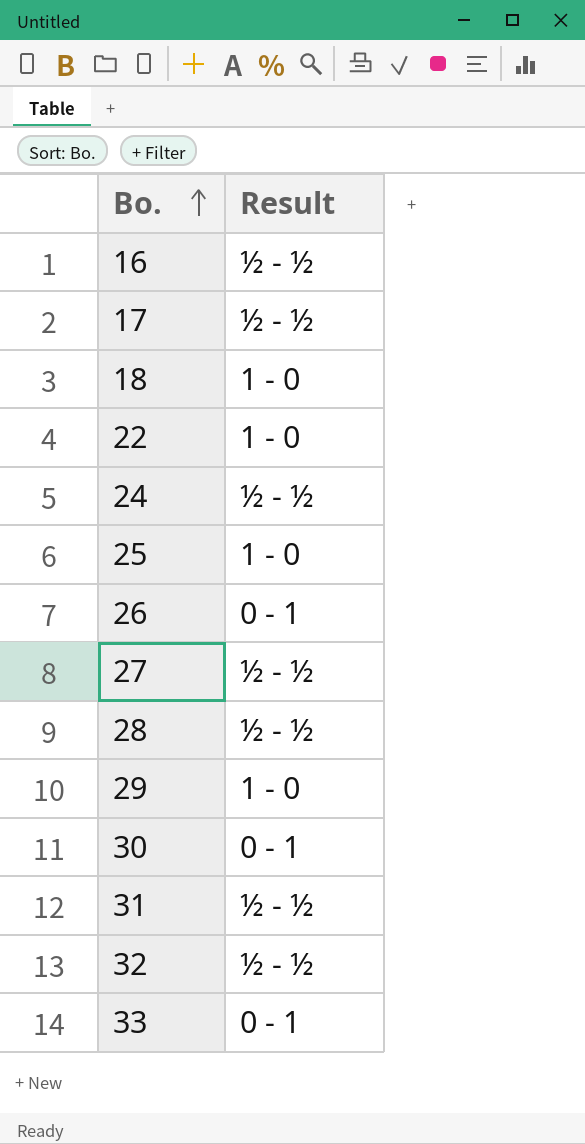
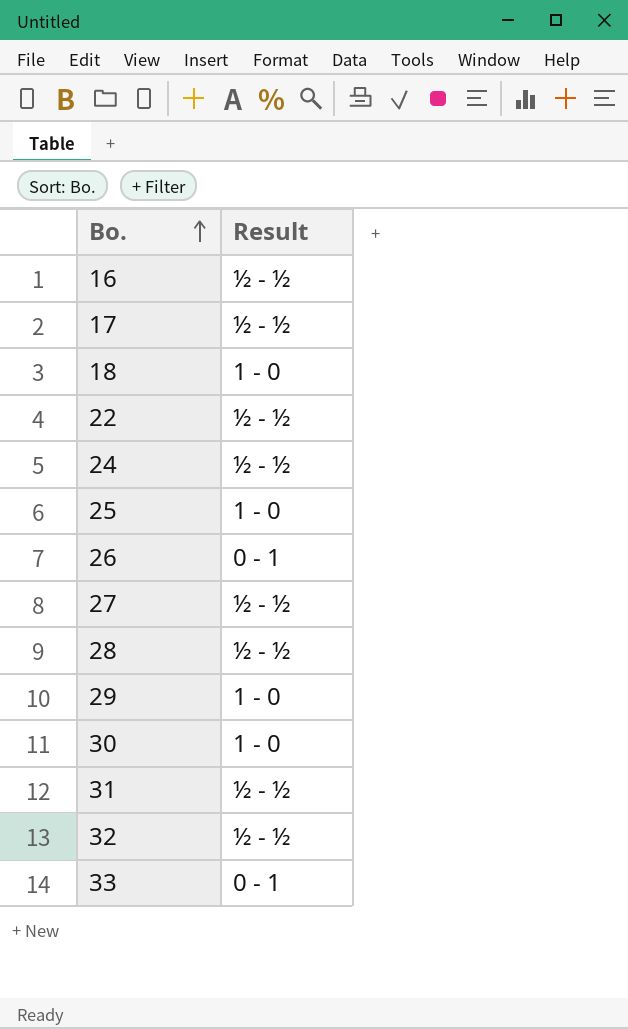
22 | Result: 1 - 0 -> ½ - ½
30 | Result: 0 - 1 -> 1 - 0

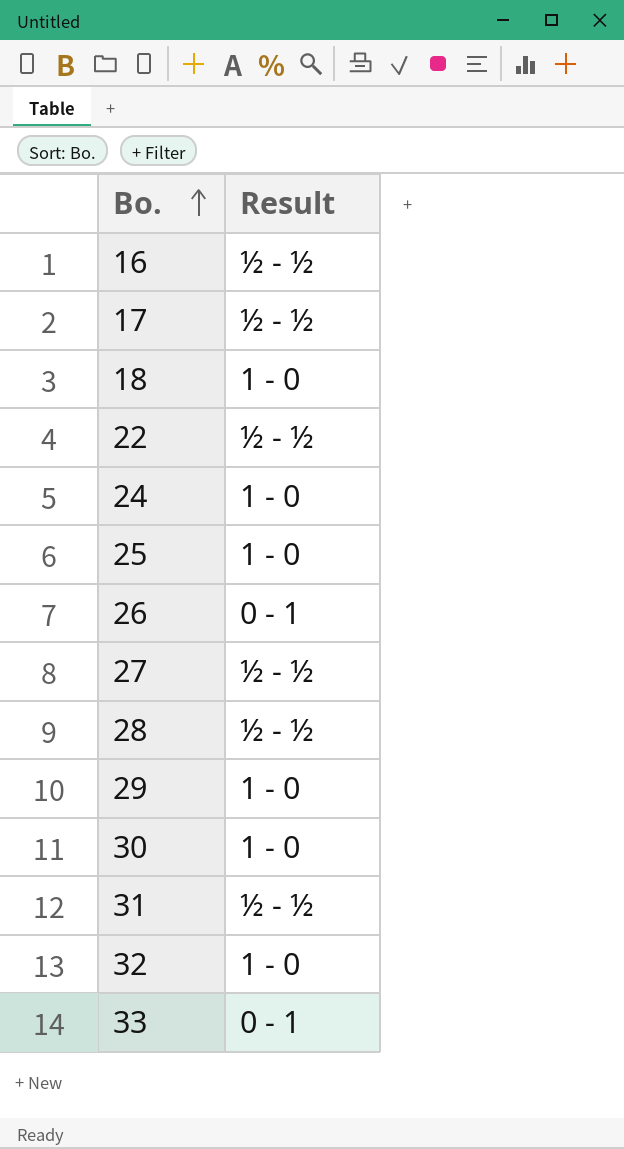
24 | Result: ½ - ½ -> 1 - 0
32 | Result: ½ - ½ -> 1 - 0

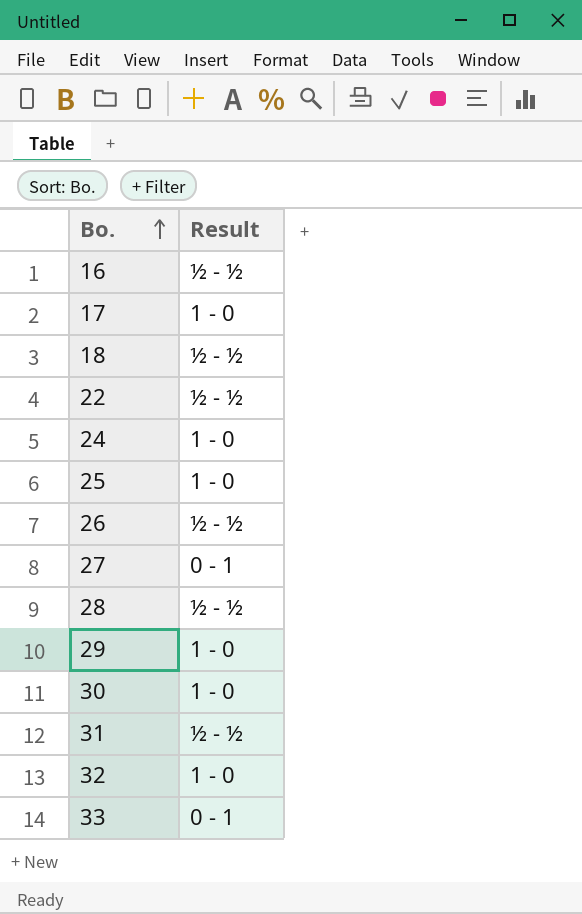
17 | Result: ½ - ½ -> 1 - 0
18 | Result: 1 - 0 -> ½ - ½
26 | Result: 0 - 1 -> ½ - ½
27 | Result: ½ - ½ -> 0 - 1

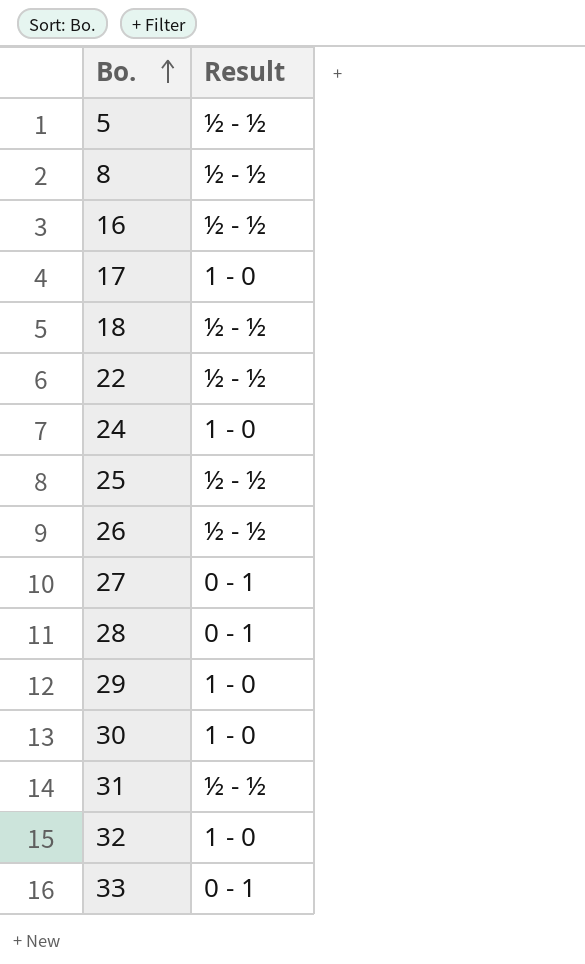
row 5: none -> ½ - ½
row 8: none -> ½ - ½
25 | Result: 1 - 0 -> ½ - ½
28 | Result: ½ - ½ -> 0 - 1

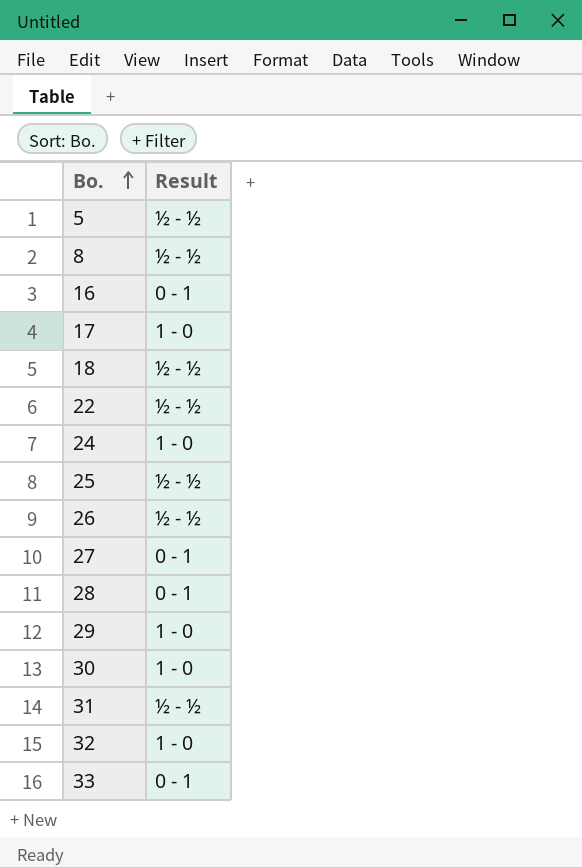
16 | Result: ½ - ½ -> 0 - 1

